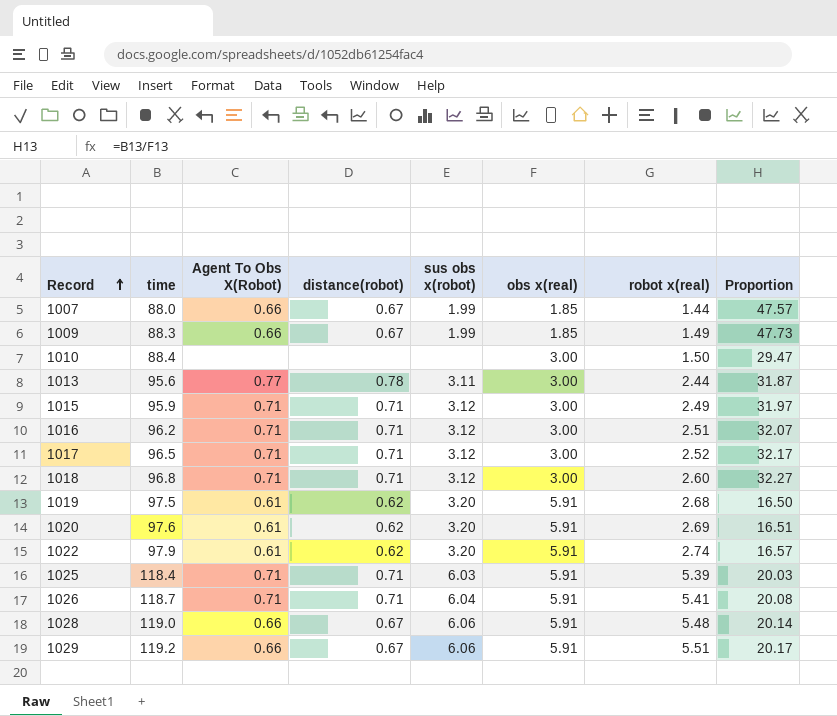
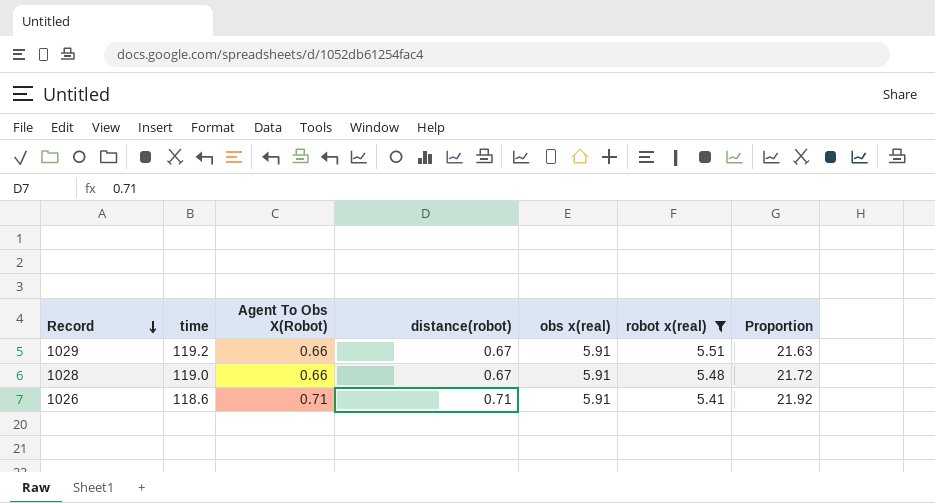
filter: none -> robot x(real) >= 5.41
row order: Record ascending -> Record descending
column sus obs x(robot) | position: 5 -> none
column Proportion | formula: [time] / [obs x(real)] -> [time] / [robot x(real)]
1026 | time: 118.7 -> 118.6

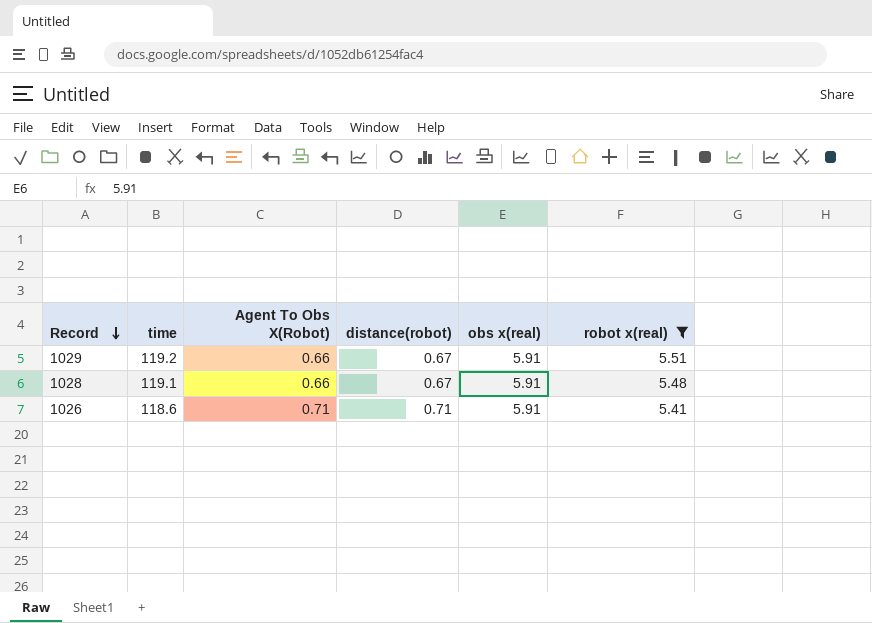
column Proportion | formula: [time] / [robot x(real)] -> none
1028 | time: 119.0 -> 119.1

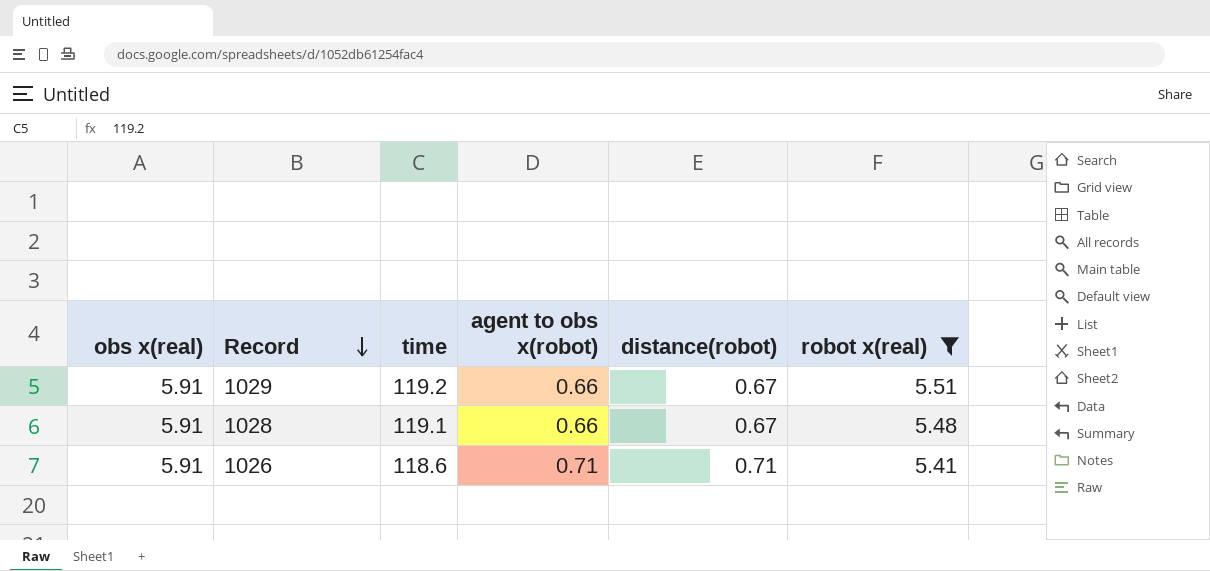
column obs x(real) | position: 5 -> 1
column name: Agent To Obs X(Robot) -> agent to obs x(robot)

